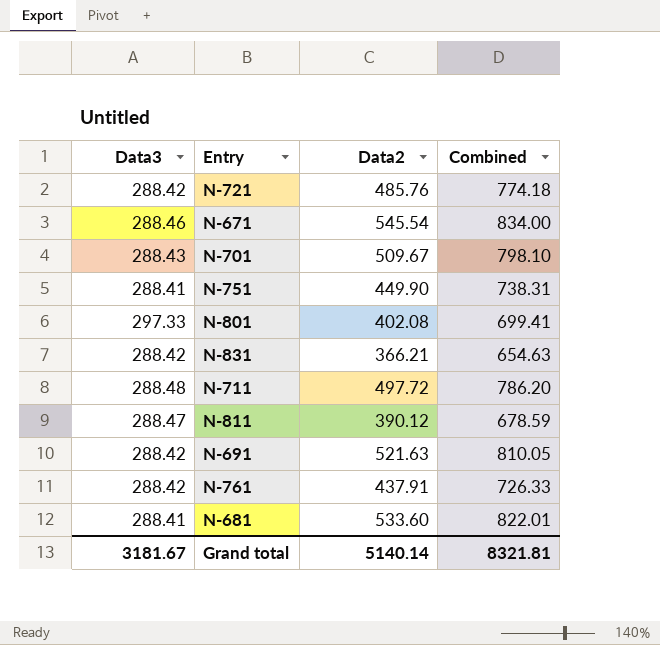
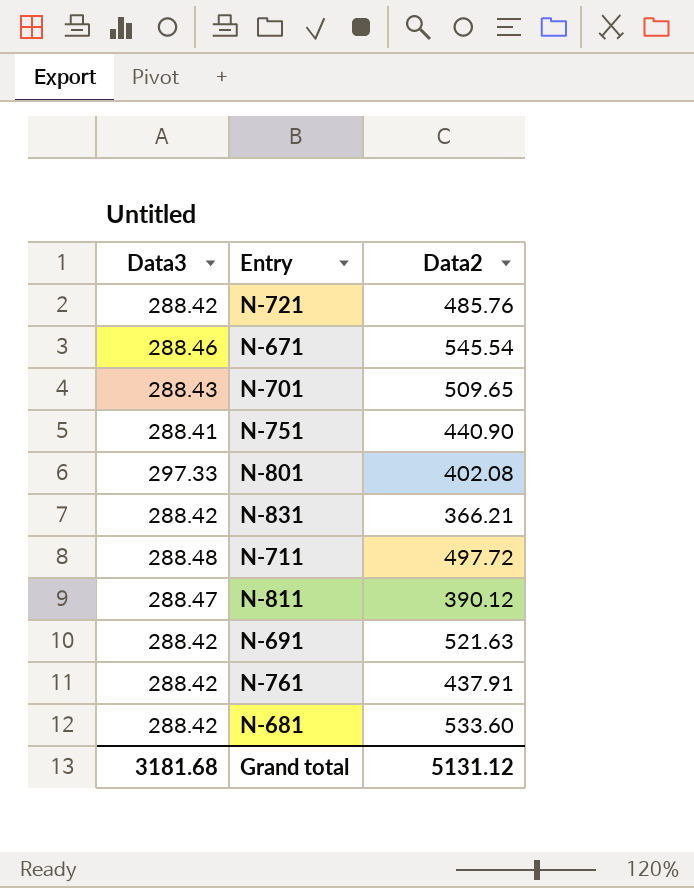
column Combined | formula: [Data3] + [Data2] -> none
N-701 | Data2: 509.67 -> 509.65
N-751 | Data2: 449.90 -> 440.90
N-681 | Data3: 288.41 -> 288.42
Grand total | Data3: 3181.67 -> 3181.68
Grand total | Data2: 5140.14 -> 5131.12

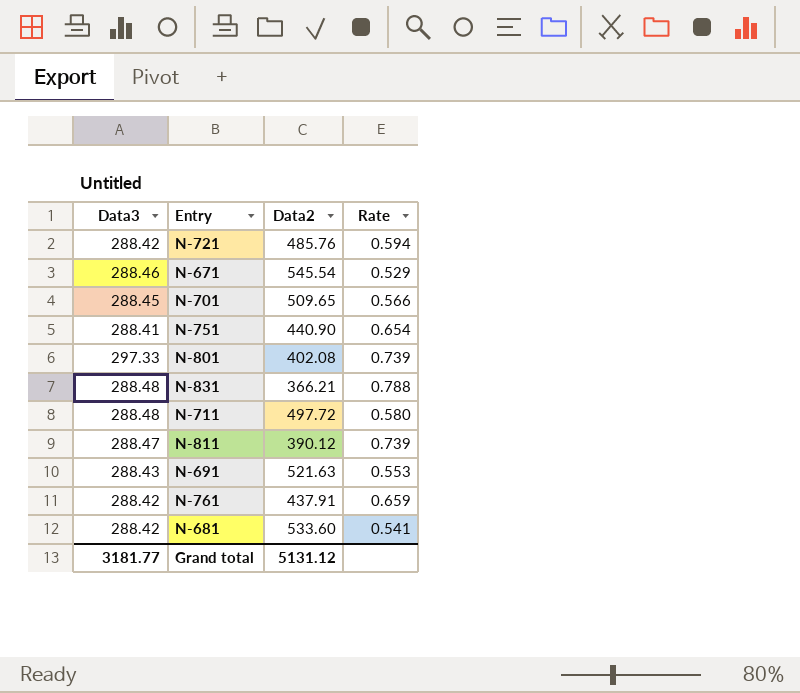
column Rate | formula: none -> [Data3] / [Data2]
N-701 | Data3: 288.43 -> 288.45
N-831 | Data3: 288.42 -> 288.48
N-691 | Data3: 288.42 -> 288.43
Grand total | Data3: 3181.68 -> 3181.77

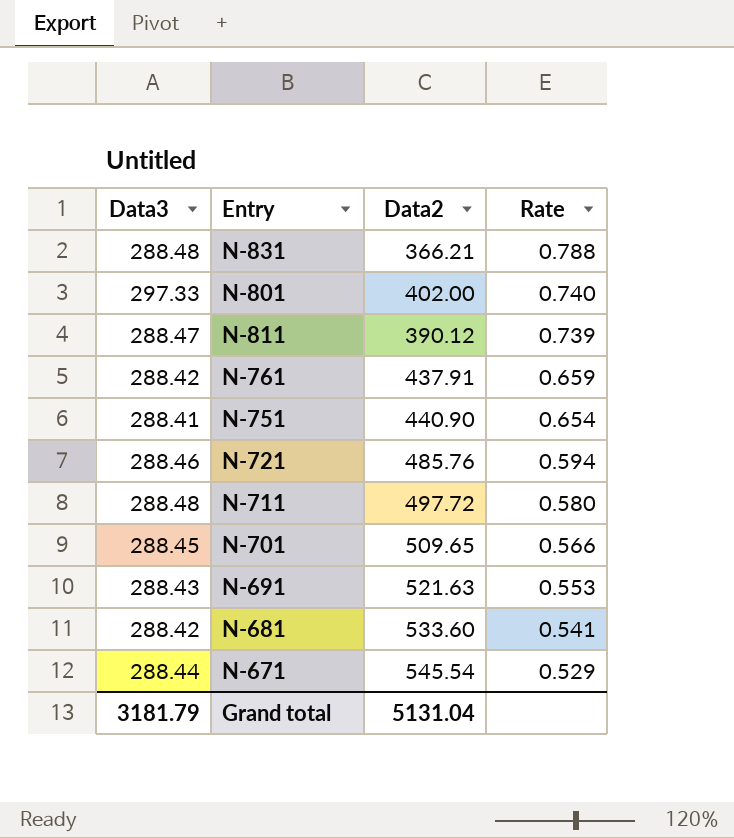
row order: none -> Rate descending
N-801 | Data2: 402.08 -> 402.00
N-801 | Rate: 0.739 -> 0.740
N-721 | Data3: 288.42 -> 288.46
N-671 | Data3: 288.46 -> 288.44
Grand total | Data3: 3181.77 -> 3181.79
Grand total | Data2: 5131.12 -> 5131.04

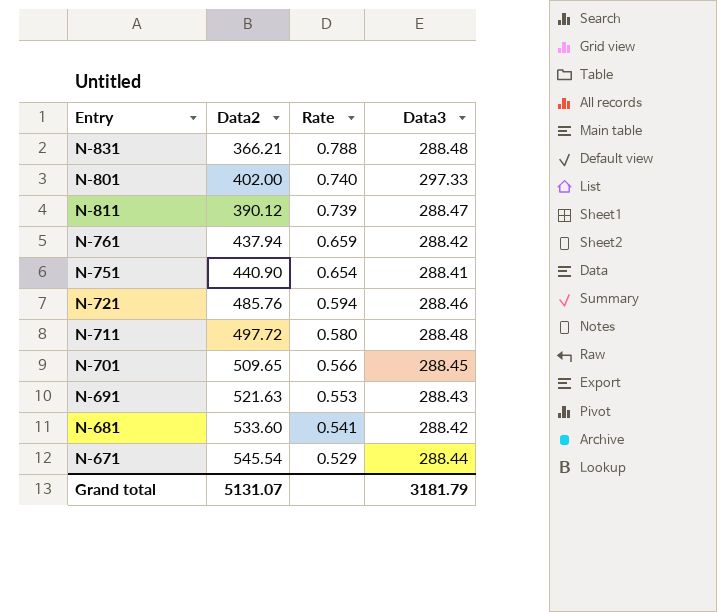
column Data3 | position: 1 -> 4
N-761 | Data2: 437.91 -> 437.94
Grand total | Data2: 5131.04 -> 5131.07

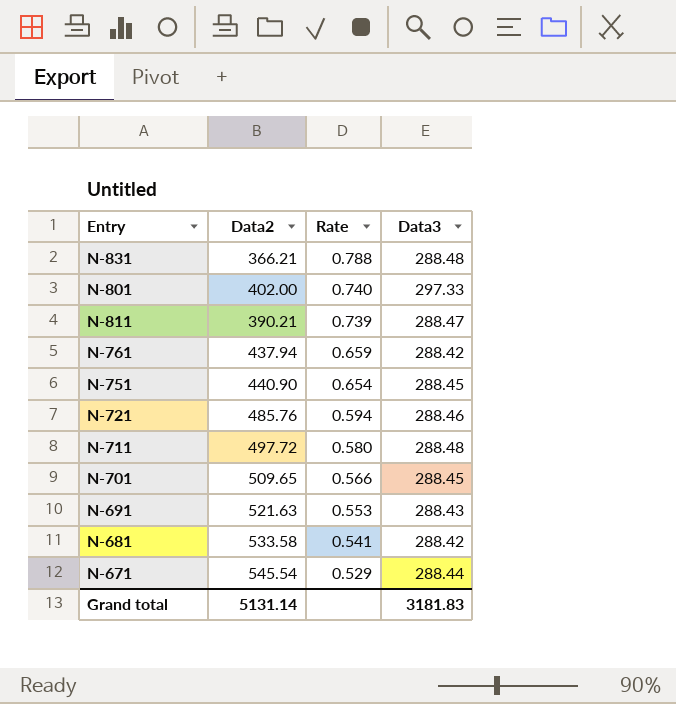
N-811 | Data2: 390.12 -> 390.21
N-751 | Data3: 288.41 -> 288.45
N-681 | Data2: 533.60 -> 533.58
Grand total | Data2: 5131.07 -> 5131.14
Grand total | Data3: 3181.79 -> 3181.83

